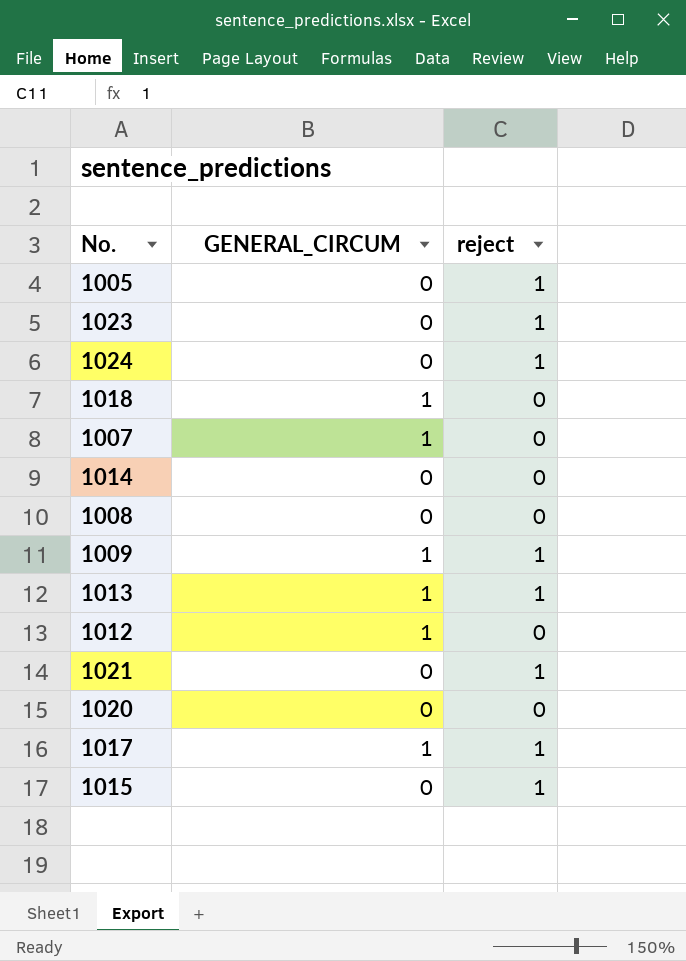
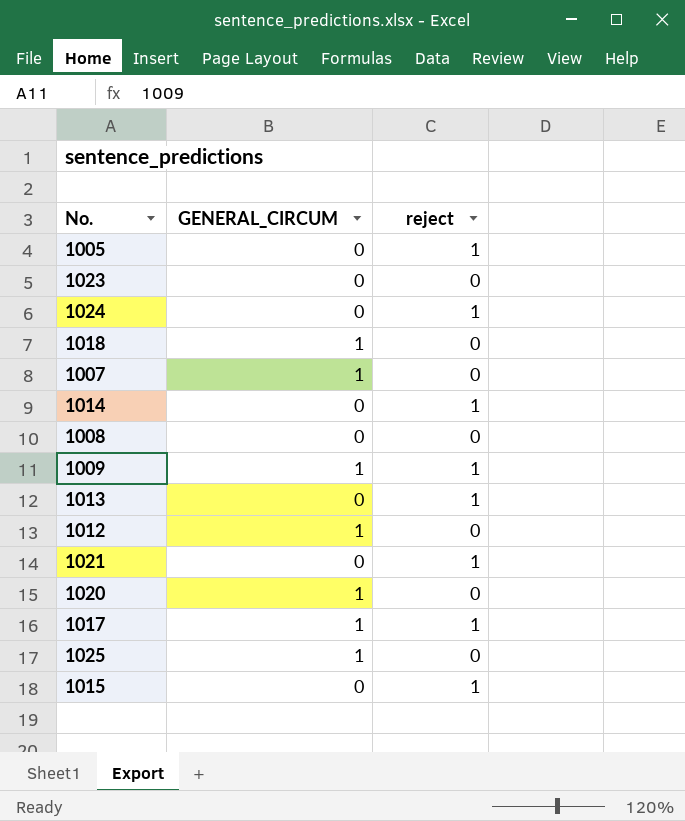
1023 | reject: 1 -> 0
1014 | reject: 0 -> 1
1013 | GENERAL_CIRCUM: 1 -> 0
1020 | GENERAL_CIRCUM: 0 -> 1
row 1025: none -> 1 | 0

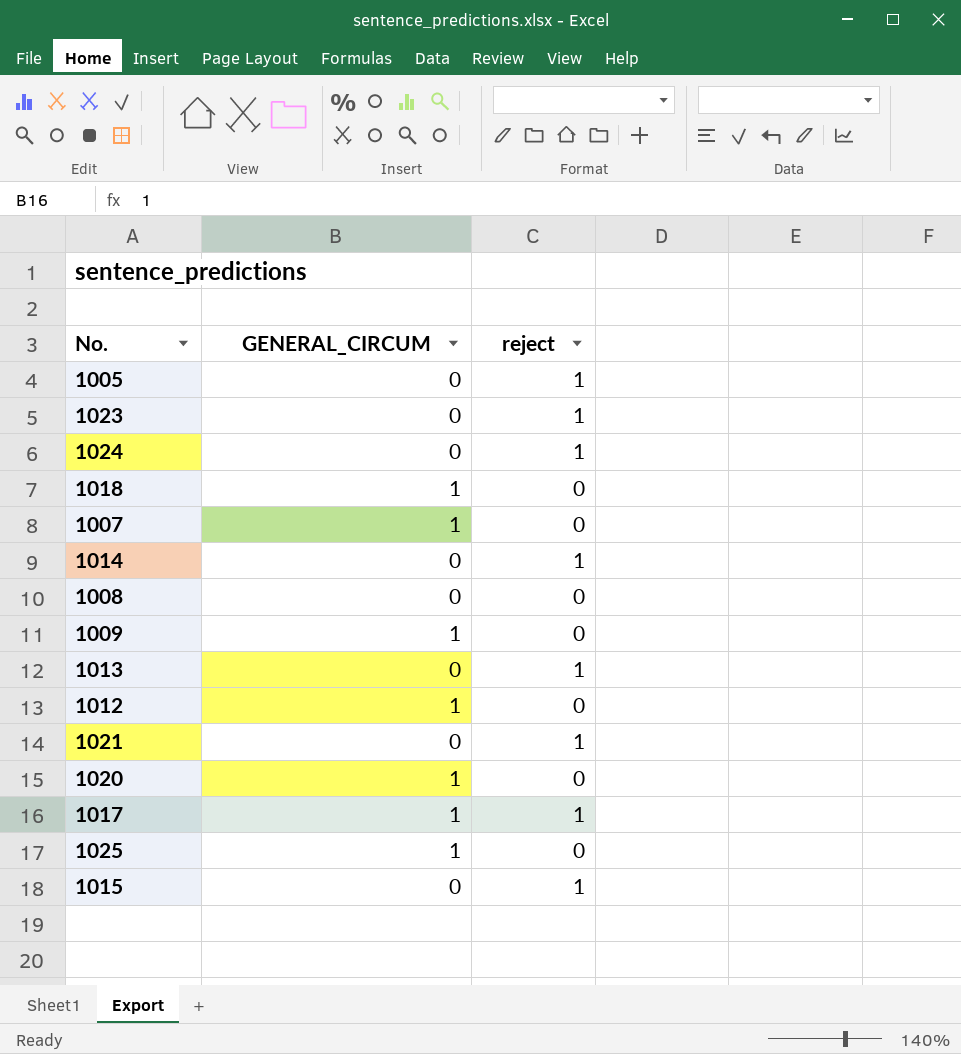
1023 | reject: 0 -> 1
1009 | reject: 1 -> 0

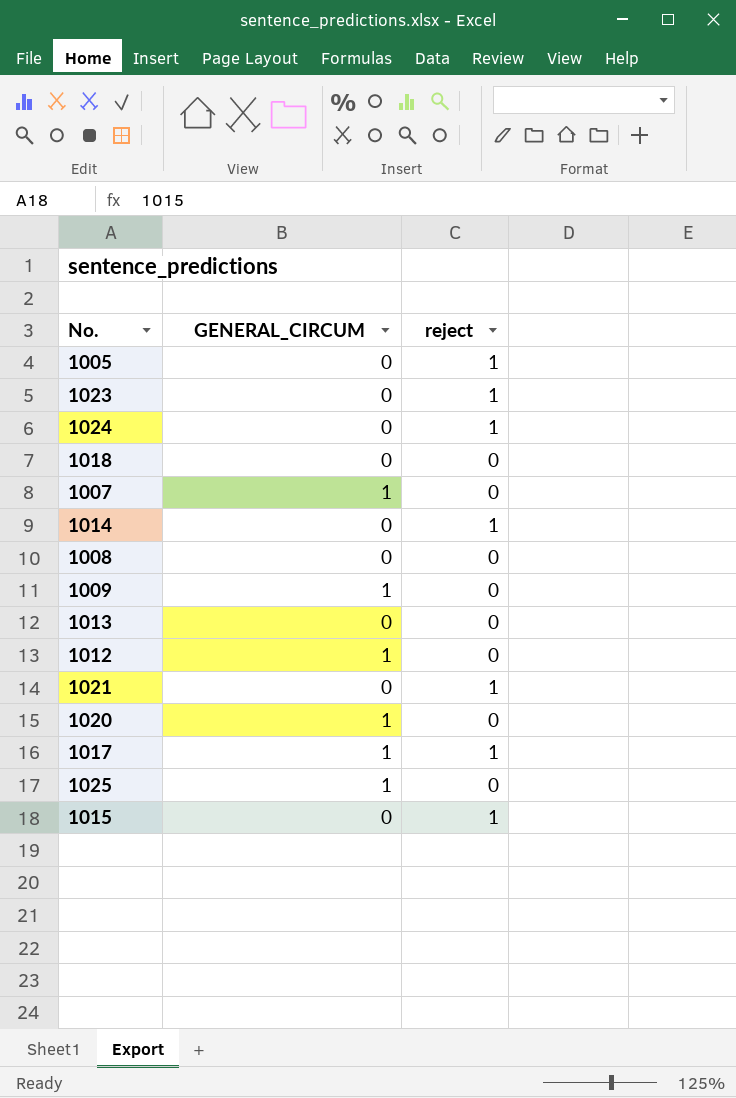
1018 | GENERAL_CIRCUM: 1 -> 0
1013 | reject: 1 -> 0

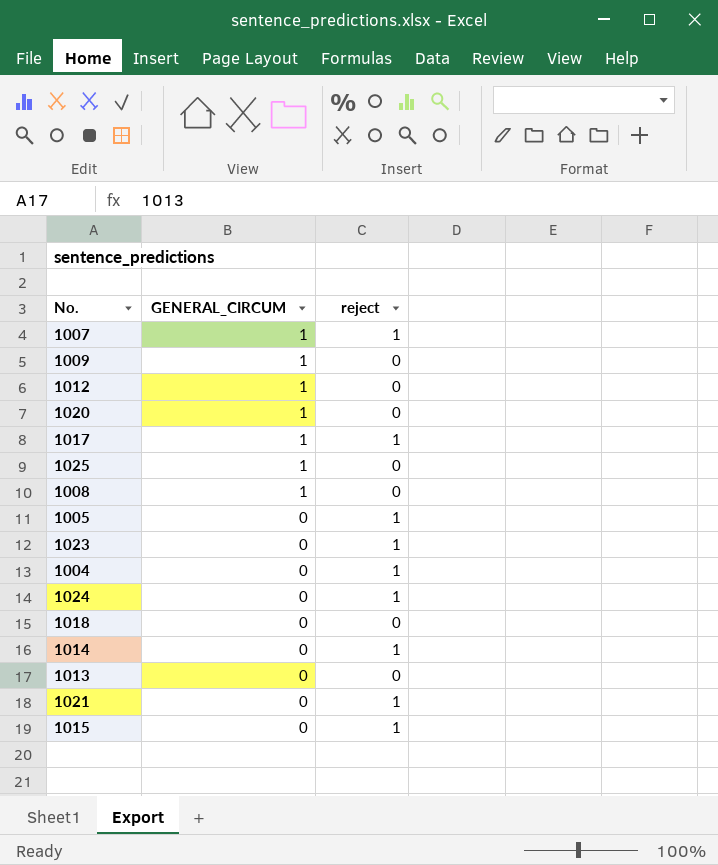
row order: none -> GENERAL_CIRCUM descending
1007 | reject: 0 -> 1
1008 | GENERAL_CIRCUM: 0 -> 1
row 1004: none -> 0 | 1

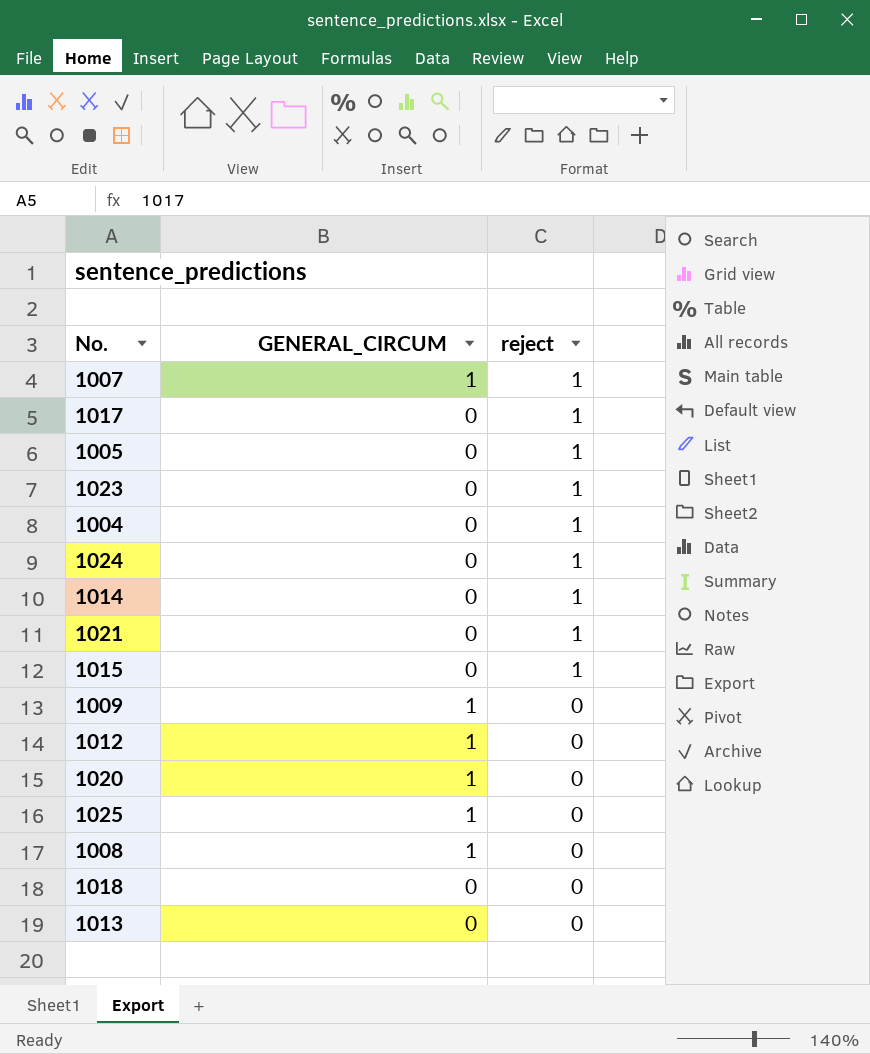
row order: GENERAL_CIRCUM descending -> reject descending
1017 | GENERAL_CIRCUM: 1 -> 0

